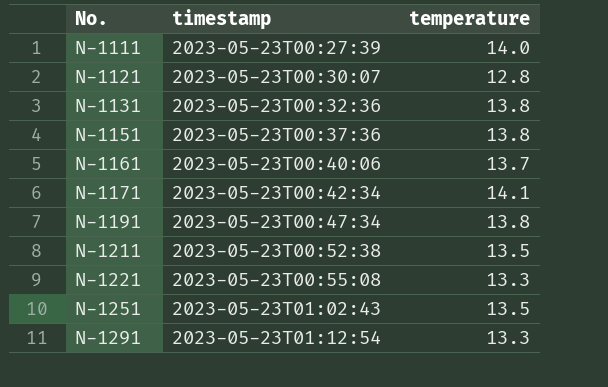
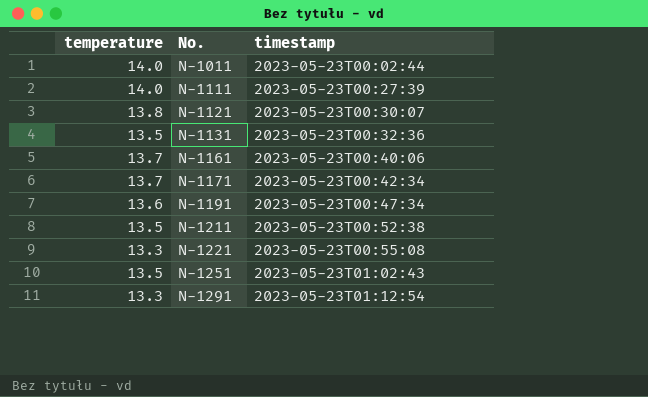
column temperature | position: 3 -> 1
row N-1151: 2023-05-23T00:37:36 | 13.8 -> none
row N-1011: none -> 14.0 | 2023-05-23T00:02:44
N-1121 | temperature: 12.8 -> 13.8
N-1131 | temperature: 13.8 -> 13.5
N-1171 | temperature: 14.1 -> 13.7
N-1191 | temperature: 13.8 -> 13.6

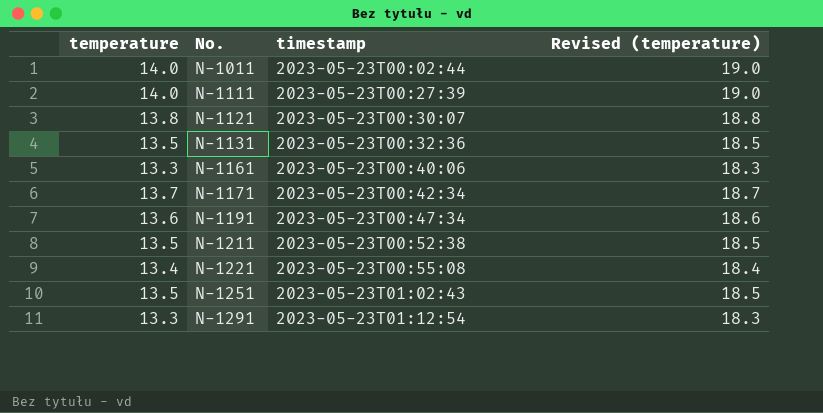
column Revised (temperature) | formula: none -> [temperature] + 5
N-1161 | temperature: 13.7 -> 13.3
N-1221 | temperature: 13.3 -> 13.4

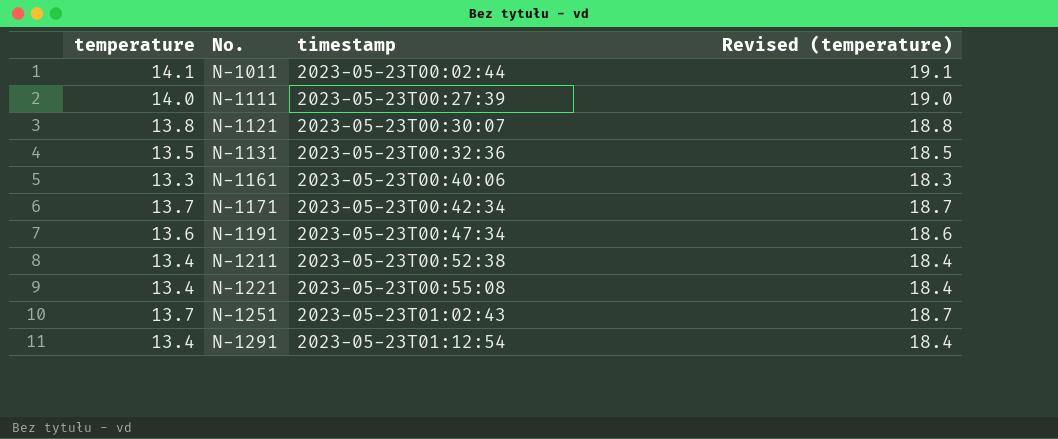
N-1011 | temperature: 14.0 -> 14.1
N-1011 | Revised (temperature): 19.0 -> 19.1
N-1211 | temperature: 13.5 -> 13.4
N-1211 | Revised (temperature): 18.5 -> 18.4
N-1251 | temperature: 13.5 -> 13.7
N-1251 | Revised (temperature): 18.5 -> 18.7
N-1291 | temperature: 13.3 -> 13.4
N-1291 | Revised (temperature): 18.3 -> 18.4

